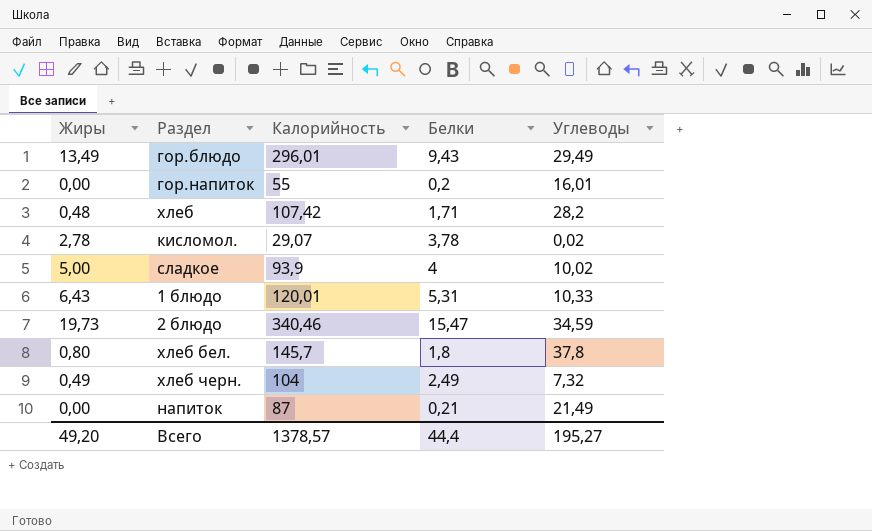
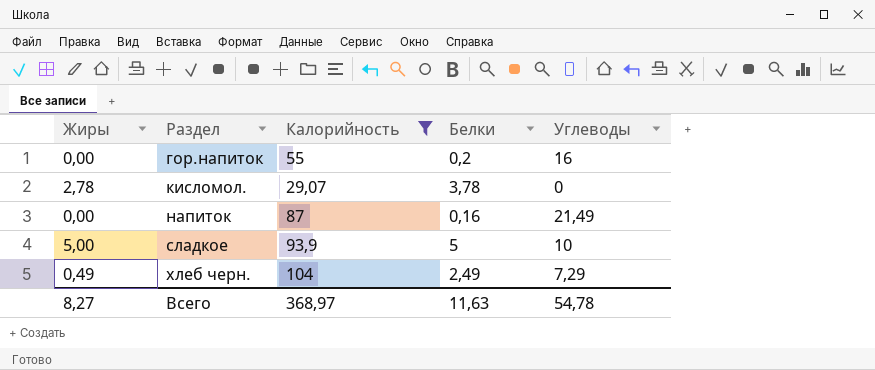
filter: none -> Калорийность <= 104
row order: none -> Раздел ascending
гор.напиток | Углеводы: 16,01 -> 16
кисломол. | Углеводы: 0,02 -> 0
напиток | Белки: 0,21 -> 0,16
сладкое | Белки: 4 -> 5
сладкое | Углеводы: 10,02 -> 10
хлеб черн. | Углеводы: 7,32 -> 7,29
Всего | Жиры: 49,20 -> 8,27
Всего | Калорийность: 1378,57 -> 368,97
Всего | Белки: 44,4 -> 11,63
Всего | Углеводы: 195,27 -> 54,78

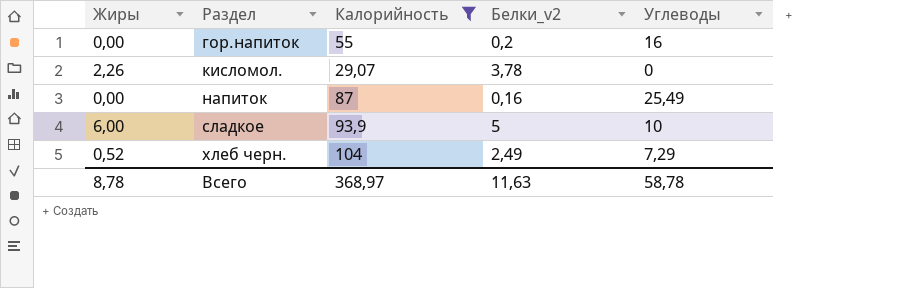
column name: Белки -> Белки_v2
кисломол. | Жиры: 2,78 -> 2,26
напиток | Углеводы: 21,49 -> 25,49
сладкое | Жиры: 5,00 -> 6,00
хлеб черн. | Жиры: 0,49 -> 0,52
Всего | Жиры: 8,27 -> 8,78
Всего | Углеводы: 54,78 -> 58,78

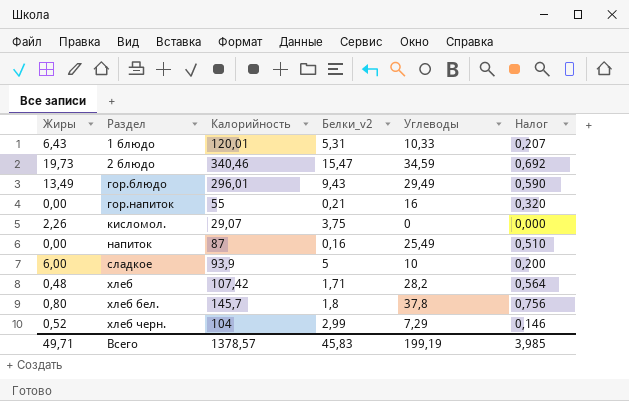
filter: Калорийность <= 104 -> none
column Налог | formula: none -> [Углеводы] * 0,02
гор.напиток | Белки_v2: 0,2 -> 0,21
кисломол. | Белки_v2: 3,78 -> 3,75
хлеб черн. | Белки_v2: 2,49 -> 2,99
Всего | Жиры: 8,78 -> 49,71
Всего | Калорийность: 368,97 -> 1378,57
Всего | Белки_v2: 11,63 -> 45,83
Всего | Углеводы: 58,78 -> 199,19

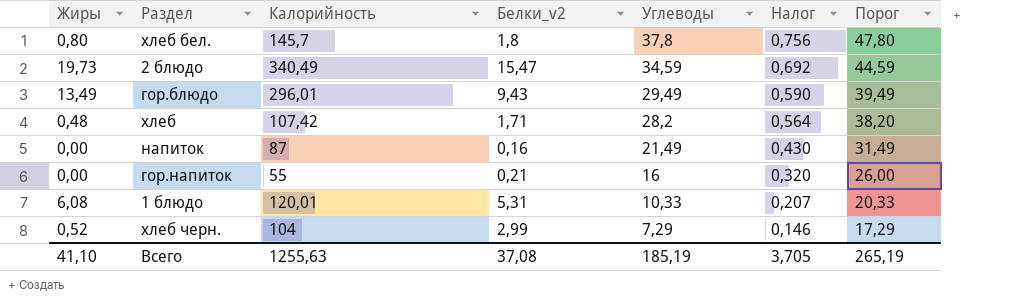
row order: Раздел ascending -> Углеводы descending
column Порог | formula: none -> [Углеводы] + 10
row кисломол.: 2,26 | 29,07 | 3,75 | 0 | 0,000 -> none
row сладкое: 6,00 | 93,9 | 5 | 10 | 0,200 -> none
2 блюдо | Калорийность: 340,46 -> 340,49
напиток | Углеводы: 25,49 -> 21,49
напиток | Налог: 0,510 -> 0,430
1 блюдо | Жиры: 6,43 -> 6,08
Всего | Жиры: 49,71 -> 41,10
Всего | Калорийность: 1378,57 -> 1255,63
Всего | Белки_v2: 45,83 -> 37,08
Всего | Углеводы: 199,19 -> 185,19
Всего | Налог: 3,985 -> 3,705

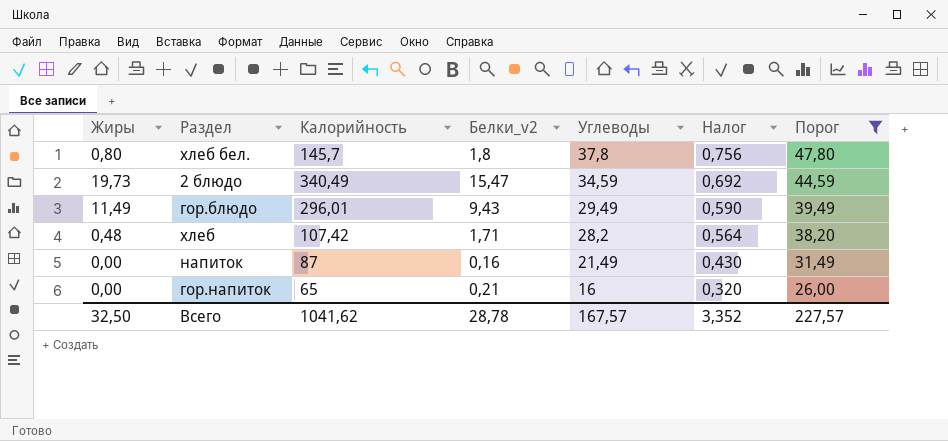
filter: none -> Порог >= 26,00
гор.блюдо | Жиры: 13,49 -> 11,49
гор.напиток | Калорийность: 55 -> 65
Всего | Жиры: 41,10 -> 32,50
Всего | Калорийность: 1255,63 -> 1041,62
Всего | Белки_v2: 37,08 -> 28,78
Всего | Углеводы: 185,19 -> 167,57
Всего | Налог: 3,705 -> 3,352
Всего | Порог: 265,19 -> 227,57

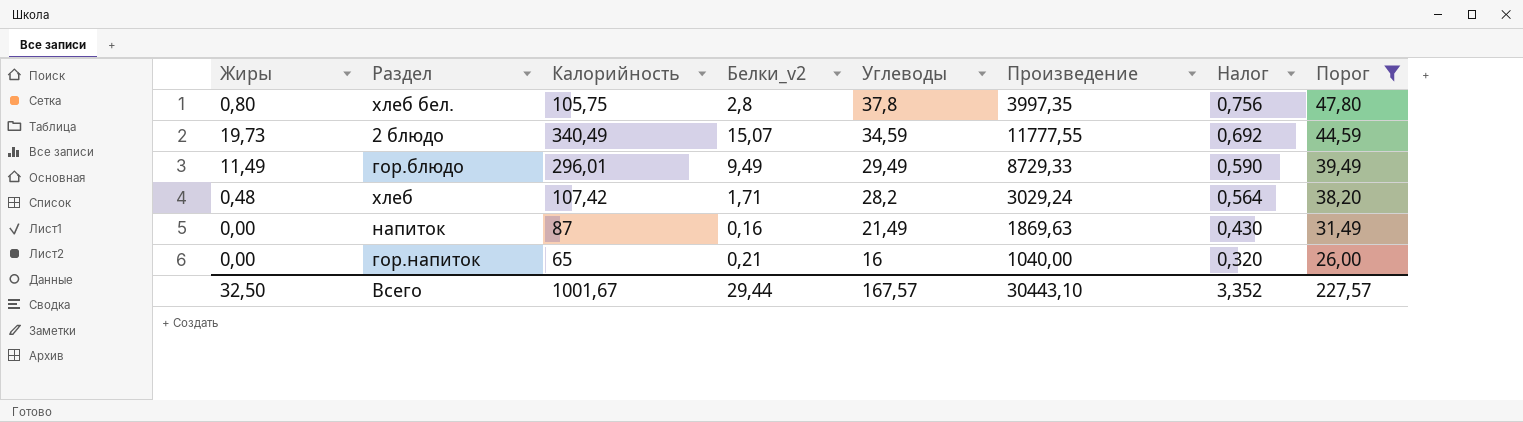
column Произведение | formula: none -> [Калорийность] * [Углеводы]
хлеб бел. | Калорийность: 145,7 -> 105,75
хлеб бел. | Белки_v2: 1,8 -> 2,8
2 блюдо | Белки_v2: 15,47 -> 15,07
гор.блюдо | Белки_v2: 9,43 -> 9,49
Всего | Калорийность: 1041,62 -> 1001,67
Всего | Белки_v2: 28,78 -> 29,44

